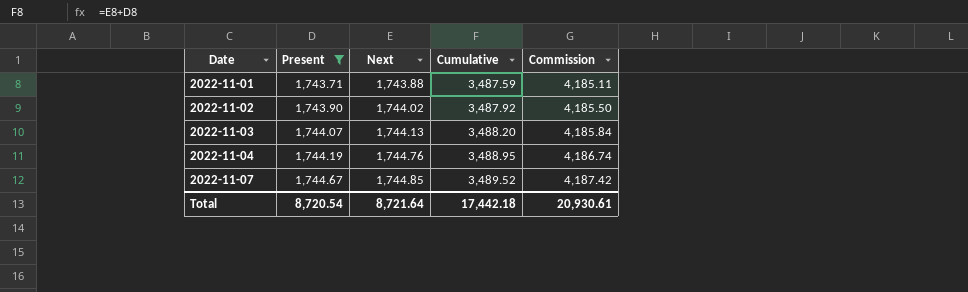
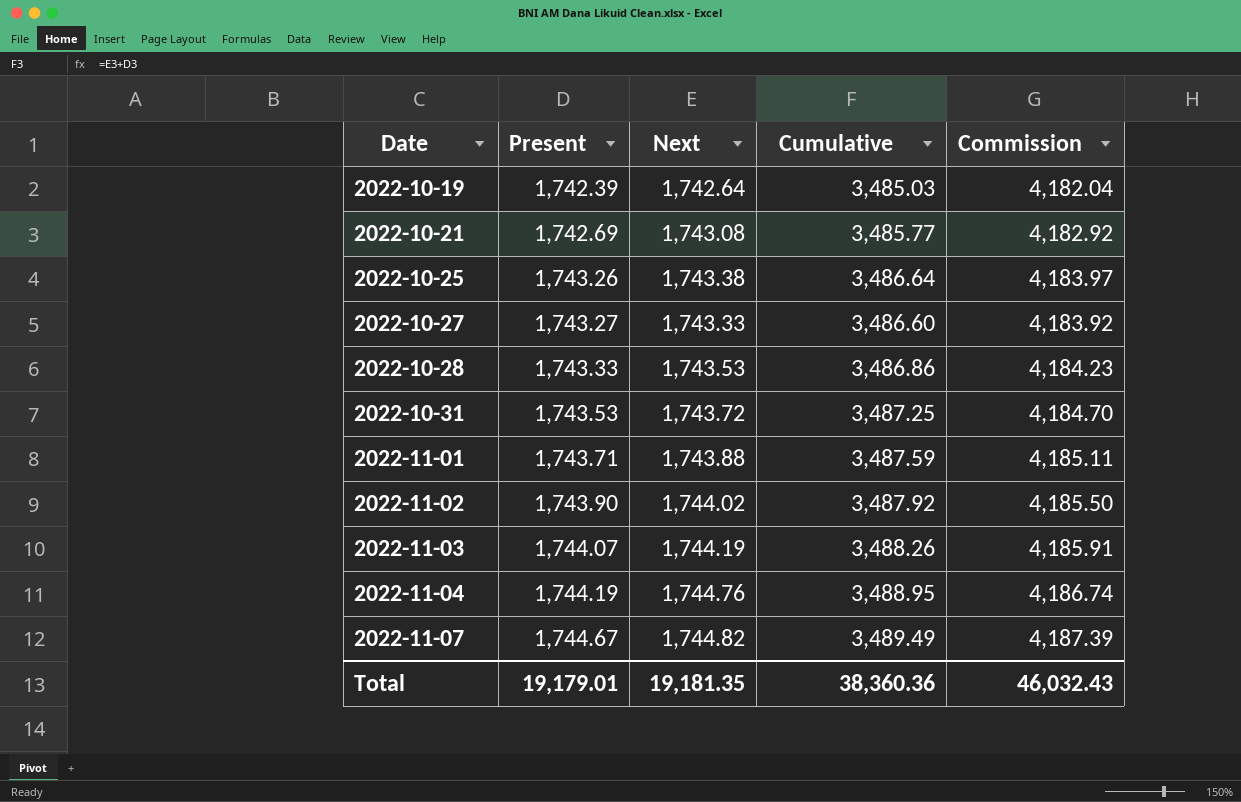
filter: Present >= 1,743.71 -> none
2022-11-03 | Next: 1,744.13 -> 1,744.19
2022-11-03 | Cumulative: 3,488.20 -> 3,488.26
2022-11-03 | Commission: 4,185.84 -> 4,185.91
2022-11-07 | Next: 1,744.85 -> 1,744.82
2022-11-07 | Cumulative: 3,489.52 -> 3,489.49
2022-11-07 | Commission: 4,187.42 -> 4,187.39
Total | Present: 8,720.54 -> 19,179.01
Total | Next: 8,721.64 -> 19,181.35
Total | Cumulative: 17,442.18 -> 38,360.36
Total | Commission: 20,930.61 -> 46,032.43

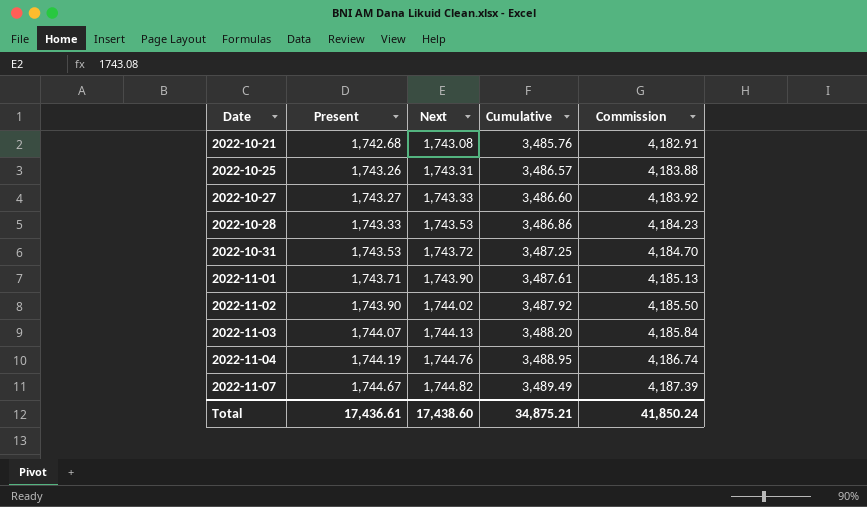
row 2022-10-19: 1,742.39 | 1,742.64 | 3,485.03 | 4,182.04 -> none
2022-10-21 | Present: 1,742.69 -> 1,742.68
2022-10-21 | Cumulative: 3,485.77 -> 3,485.76
2022-10-21 | Commission: 4,182.92 -> 4,182.91
2022-10-25 | Next: 1,743.38 -> 1,743.31
2022-10-25 | Cumulative: 3,486.64 -> 3,486.57
2022-10-25 | Commission: 4,183.97 -> 4,183.88
2022-11-01 | Next: 1,743.88 -> 1,743.90
2022-11-01 | Cumulative: 3,487.59 -> 3,487.61
2022-11-01 | Commission: 4,185.11 -> 4,185.13
2022-11-03 | Next: 1,744.19 -> 1,744.13
2022-11-03 | Cumulative: 3,488.26 -> 3,488.20
2022-11-03 | Commission: 4,185.91 -> 4,185.84
Total | Present: 19,179.01 -> 17,436.61
Total | Next: 19,181.35 -> 17,438.60
Total | Cumulative: 38,360.36 -> 34,875.21
Total | Commission: 46,032.43 -> 41,850.24

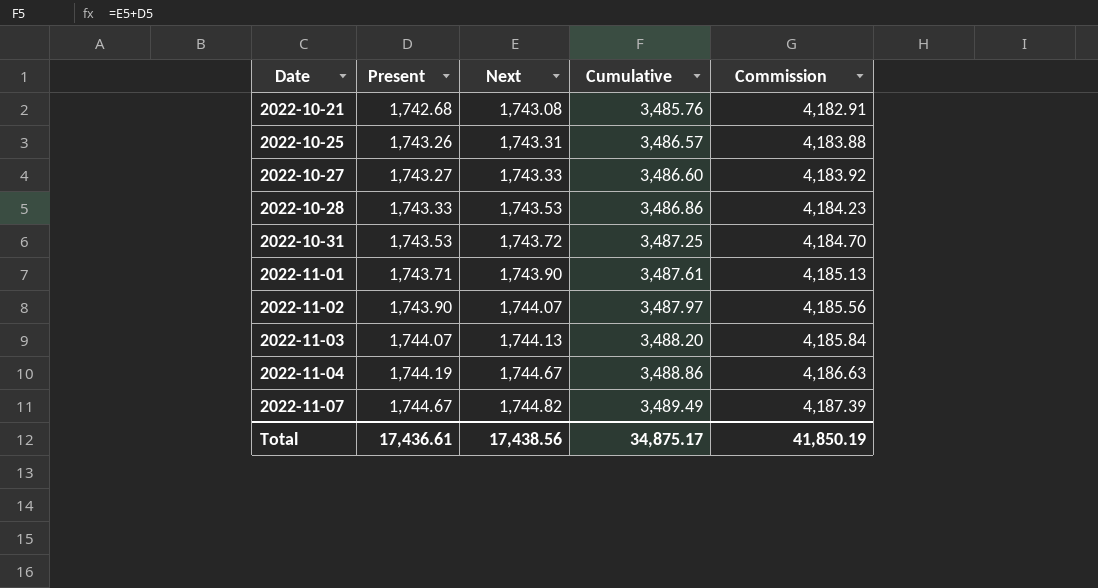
2022-11-02 | Next: 1,744.02 -> 1,744.07
2022-11-02 | Cumulative: 3,487.92 -> 3,487.97
2022-11-02 | Commission: 4,185.50 -> 4,185.56
2022-11-04 | Next: 1,744.76 -> 1,744.67
2022-11-04 | Cumulative: 3,488.95 -> 3,488.86
2022-11-04 | Commission: 4,186.74 -> 4,186.63
Total | Next: 17,438.60 -> 17,438.56
Total | Cumulative: 34,875.21 -> 34,875.17
Total | Commission: 41,850.24 -> 41,850.19

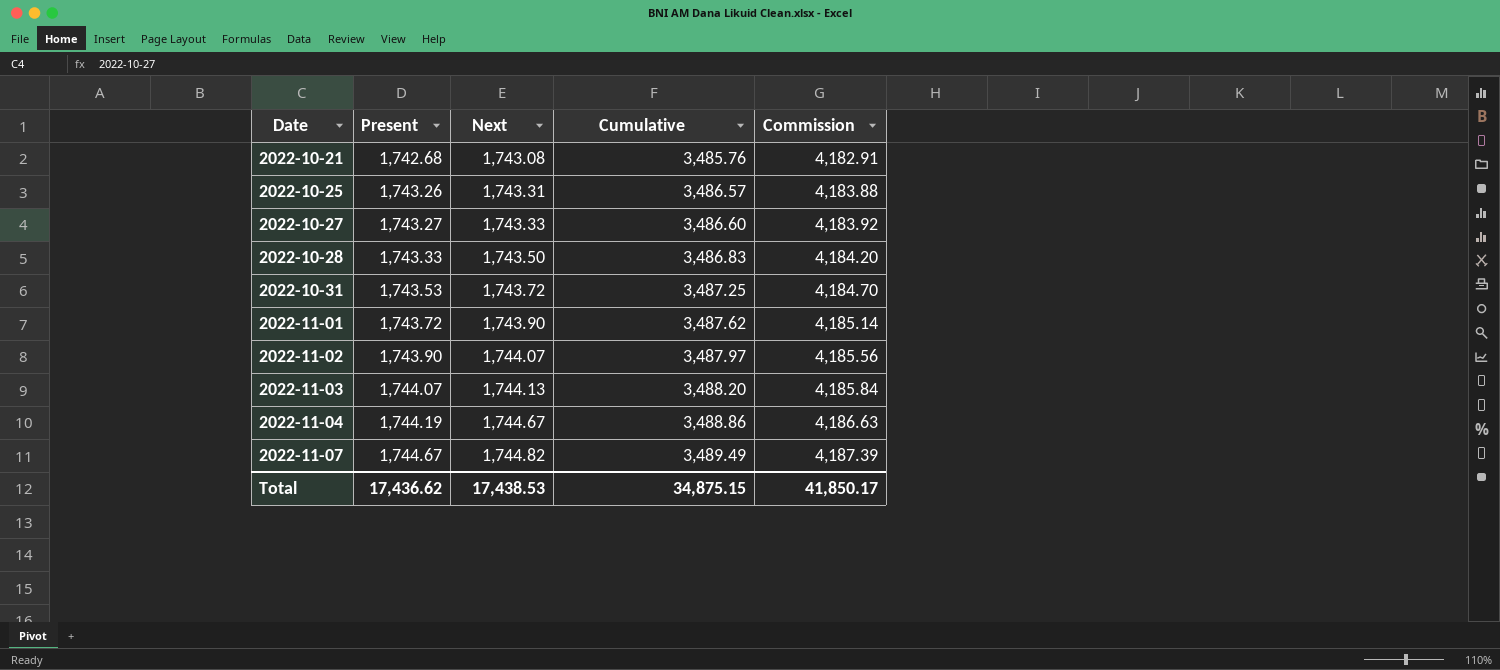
2022-10-28 | Next: 1,743.53 -> 1,743.50
2022-10-28 | Cumulative: 3,486.86 -> 3,486.83
2022-10-28 | Commission: 4,184.23 -> 4,184.20
2022-11-01 | Present: 1,743.71 -> 1,743.72
2022-11-01 | Cumulative: 3,487.61 -> 3,487.62
2022-11-01 | Commission: 4,185.13 -> 4,185.14
Total | Present: 17,436.61 -> 17,436.62
Total | Next: 17,438.56 -> 17,438.53
Total | Cumulative: 34,875.17 -> 34,875.15
Total | Commission: 41,850.19 -> 41,850.17

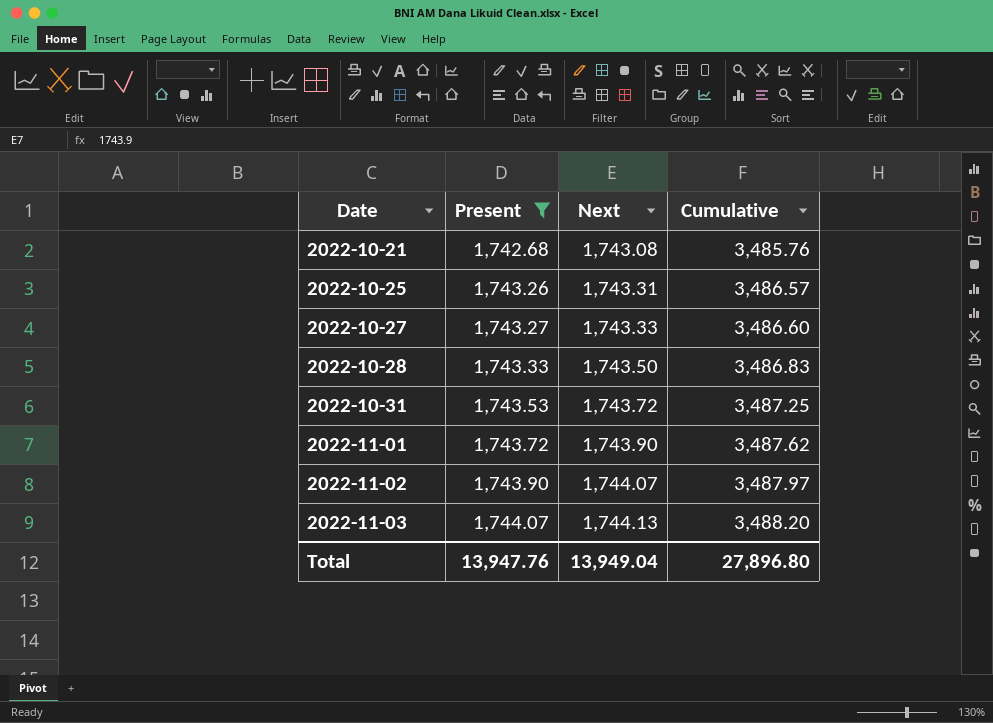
filter: none -> Present <= 1,744.07
column Commission | formula: [Cumulative] * 1.2 -> none
Total | Present: 17,436.62 -> 13,947.76
Total | Next: 17,438.53 -> 13,949.04
Total | Cumulative: 34,875.15 -> 27,896.80

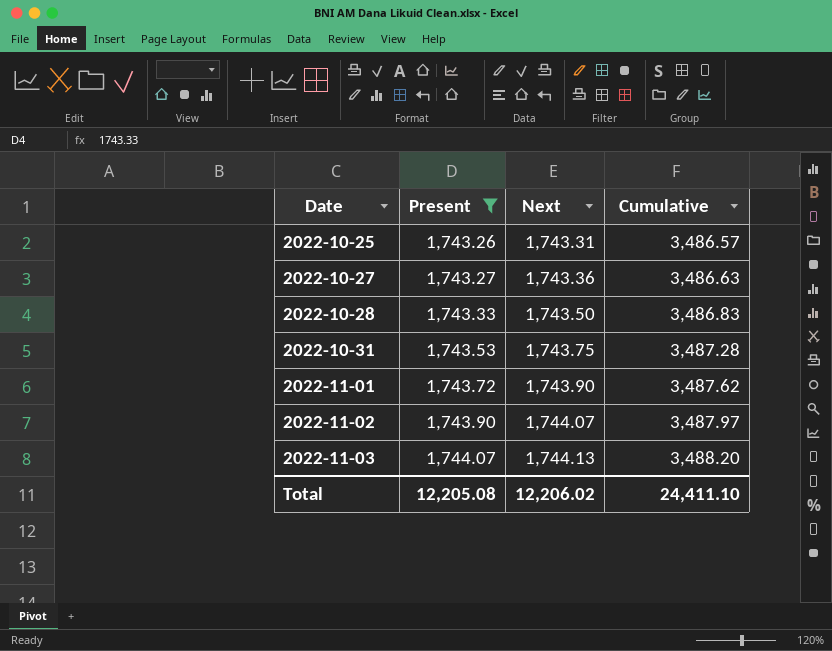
row 2022-10-21: 1,742.68 | 1,743.08 | 3,485.76 -> none
2022-10-27 | Next: 1,743.33 -> 1,743.36
2022-10-27 | Cumulative: 3,486.60 -> 3,486.63
2022-10-31 | Next: 1,743.72 -> 1,743.75
2022-10-31 | Cumulative: 3,487.25 -> 3,487.28
Total | Present: 13,947.76 -> 12,205.08
Total | Next: 13,949.04 -> 12,206.02
Total | Cumulative: 27,896.80 -> 24,411.10

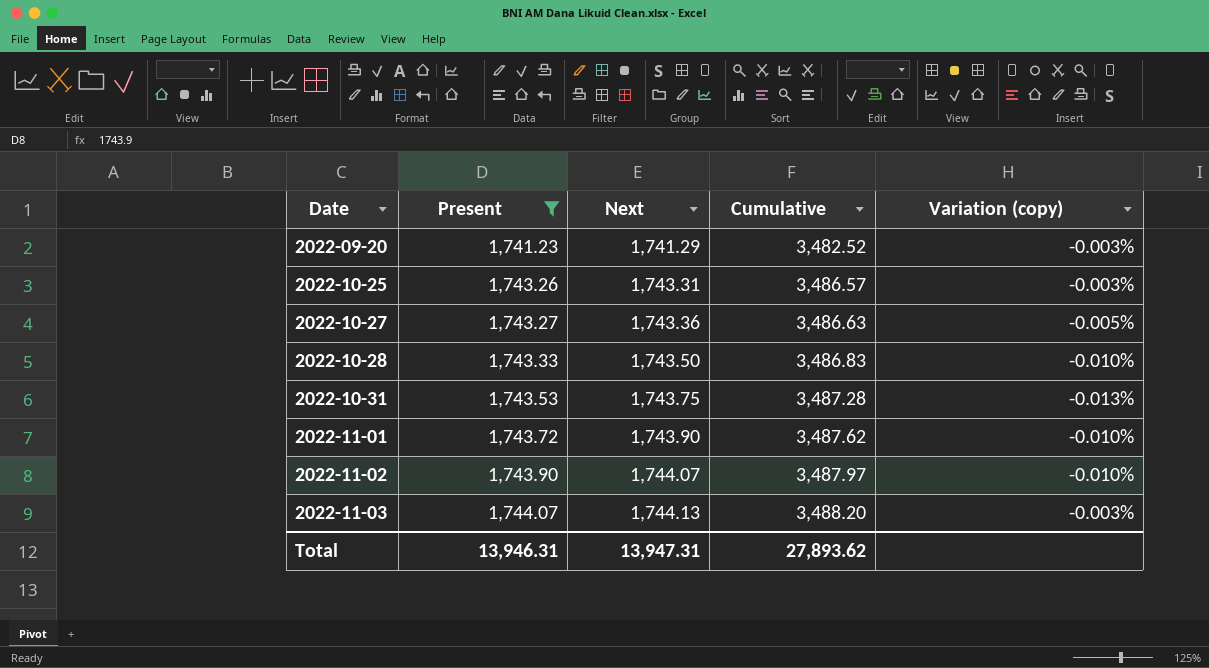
column Variation (copy) | formula: none -> ([Present] - [Next]) / [Next]
row 2022-09-20: none -> 1,741.23 | 1,741.29 | 3,482.52 | -0.003%
Total | Present: 12,205.08 -> 13,946.31
Total | Next: 12,206.02 -> 13,947.31
Total | Cumulative: 24,411.10 -> 27,893.62

